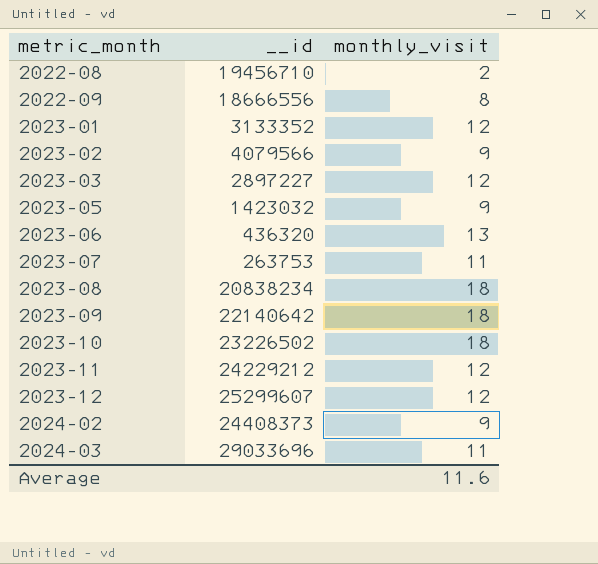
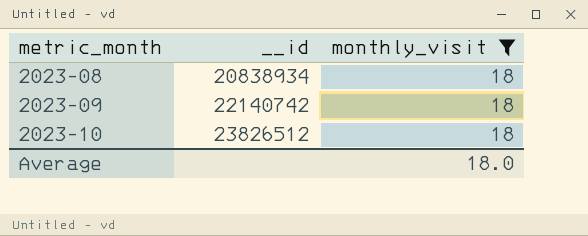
filter: none -> monthly_visit = 18
2023-08 | __id: 20838234 -> 20838934
2023-09 | __id: 22140642 -> 22140742
2023-10 | __id: 23226502 -> 23826512
Average | monthly_visit: 11.6 -> 18.0

